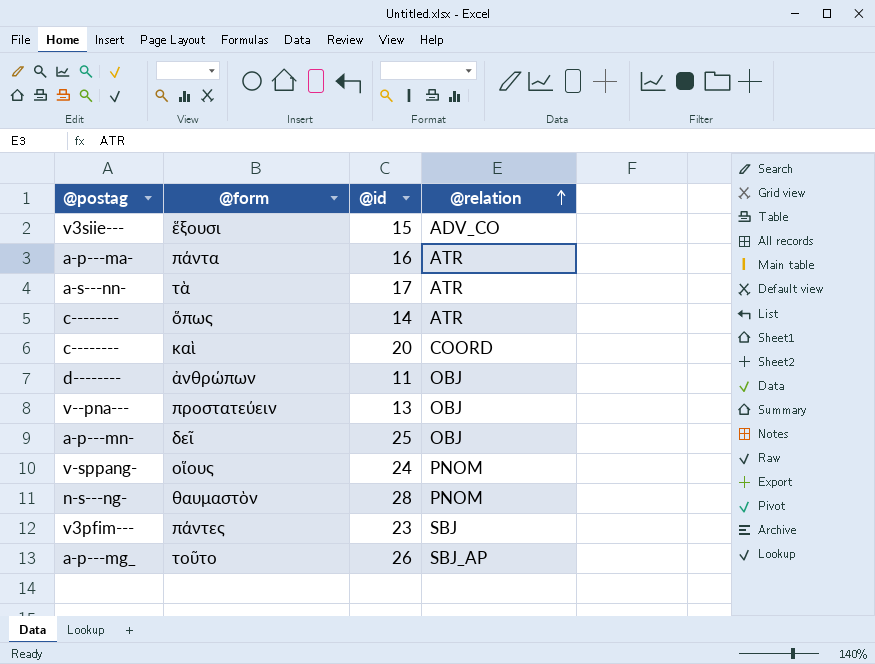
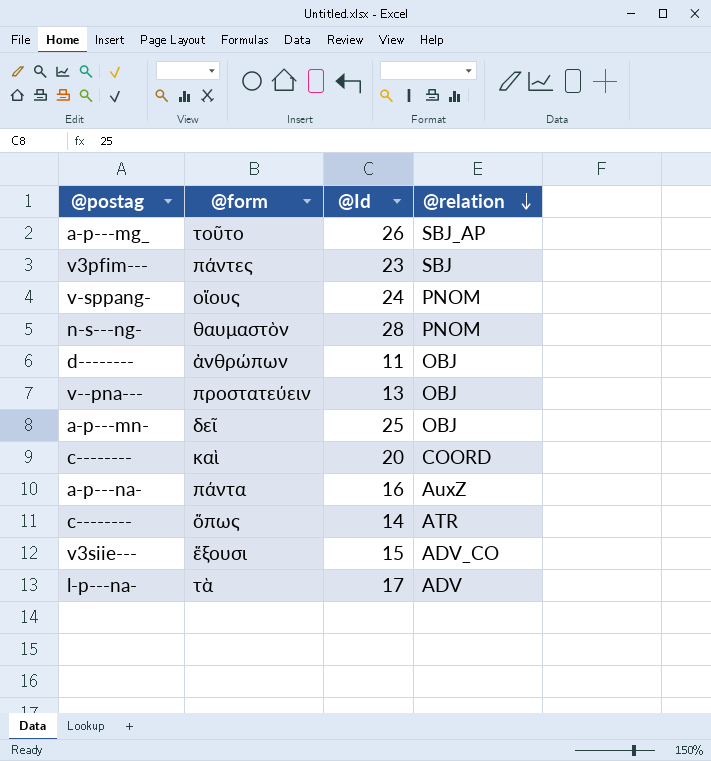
row order: @relation ascending -> @relation descending
column name: @id -> @Id
πάντα | @postag: a-p---ma- -> a-p---na-
πάντα | @relation: ATR -> AuxZ
τὰ | @postag: a-s---nn- -> l-p---na-
τὰ | @relation: ATR -> ADV

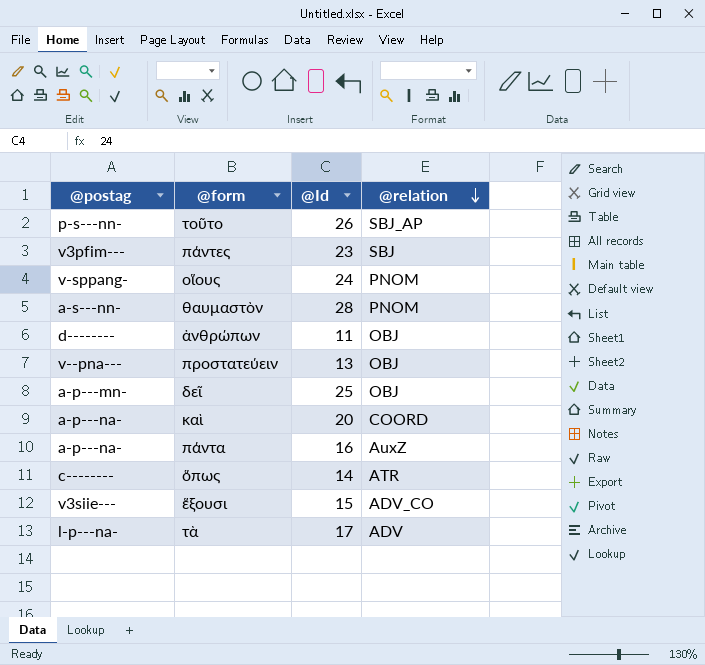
τοῦτο | @postag: a-p---mg_ -> p-s---nn-
θαυμαστὸν | @postag: n-s---ng- -> a-s---nn-
καὶ | @postag: c-------- -> a-p---na-

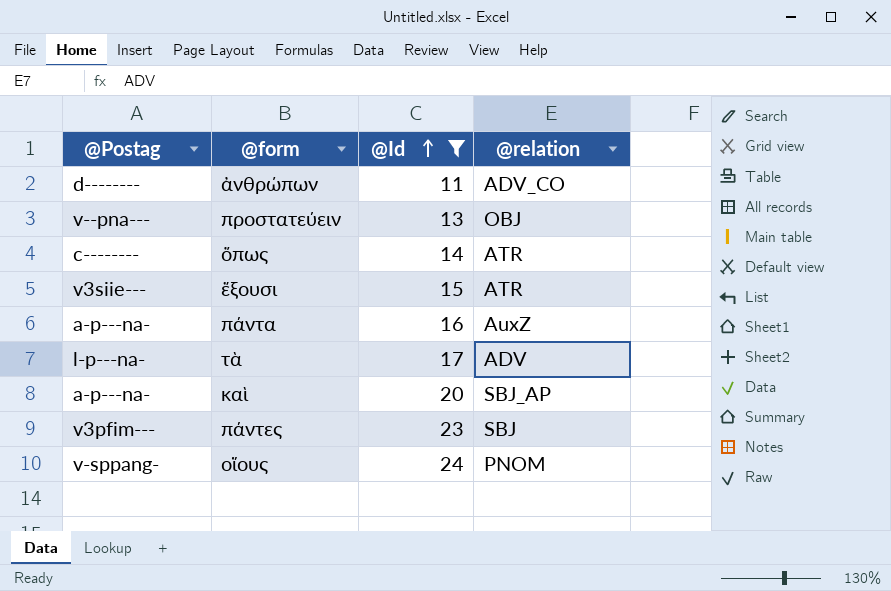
filter: none -> @Id <= 24
row order: @relation descending -> @Id ascending
column name: @postag -> @Postag
ἀνθρώπων | @relation: OBJ -> ADV_CO
ἕξουσι | @relation: ADV_CO -> ATR
καὶ | @relation: COORD -> SBJ_AP

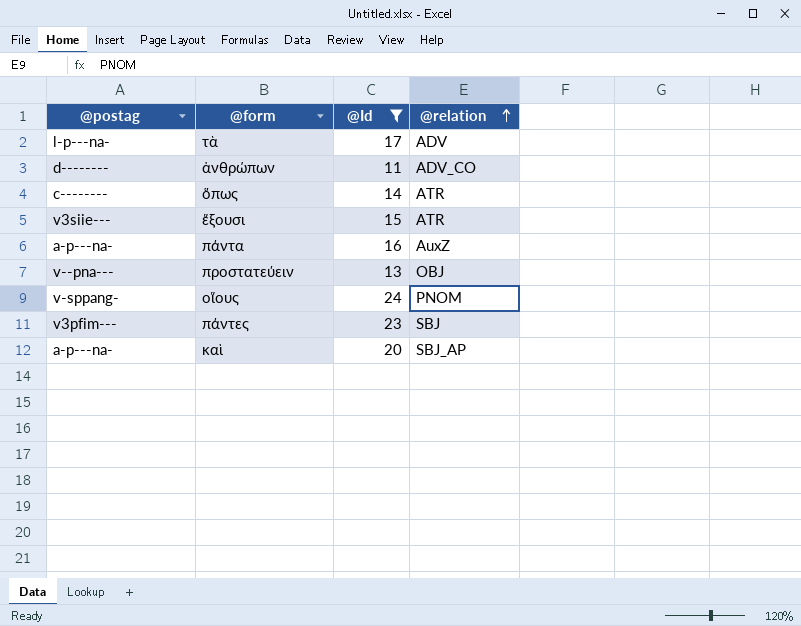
row order: @Id ascending -> @relation ascending
column name: @Postag -> @postag

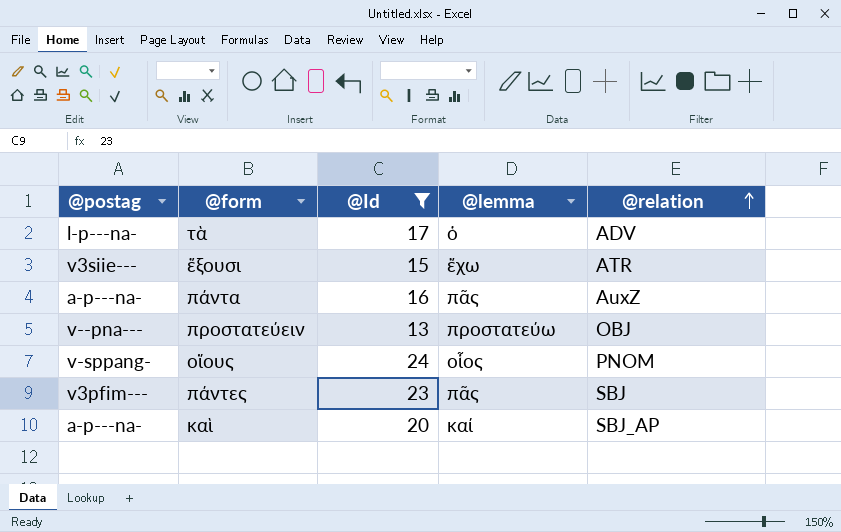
column @lemma | position: none -> 4
row ἀνθρώπων: d-------- | 11 | ADV_CO -> none
row ὅπως: c-------- | 14 | ATR -> none

